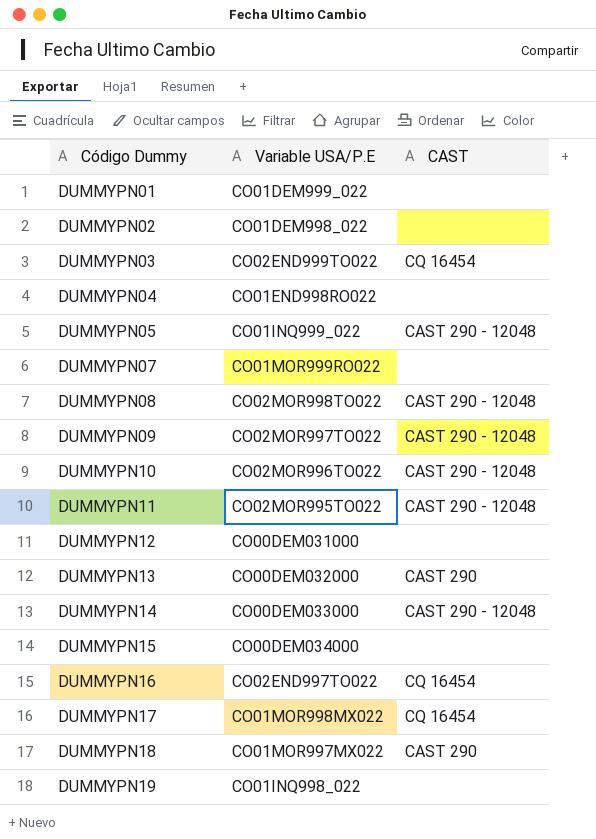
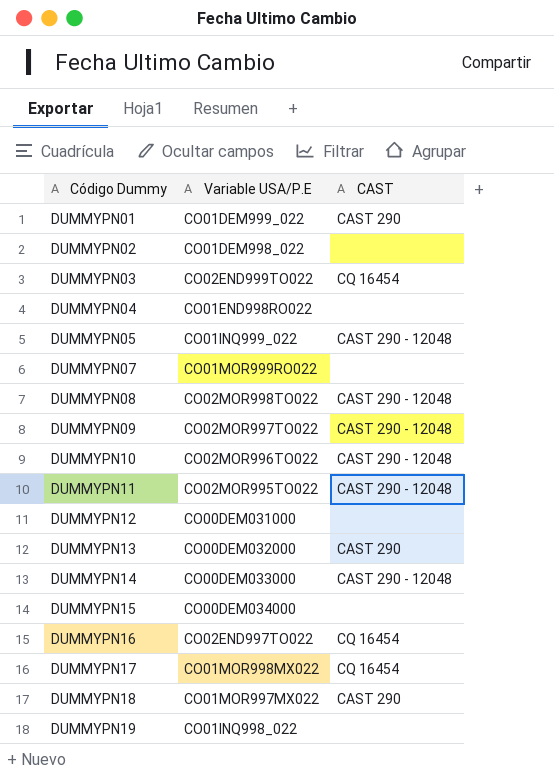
DUMMYPN01 | CAST: none -> CAST 290

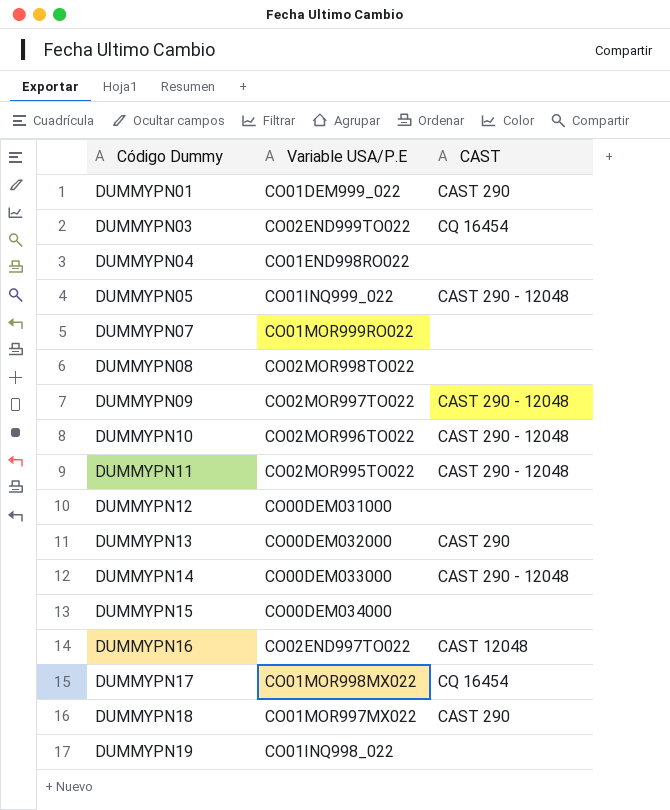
row DUMMYPN02: CO01DEM998_022 | none -> none
DUMMYPN08 | CAST: CAST 290 - 12048 -> none
DUMMYPN16 | CAST: CQ 16454 -> CAST 12048

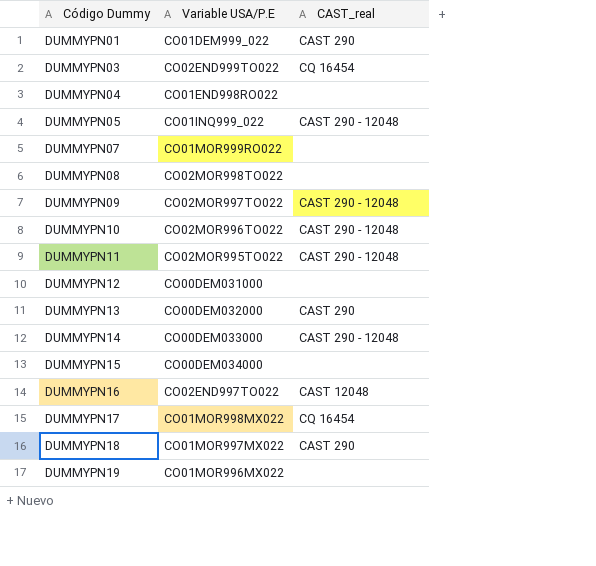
column name: CAST -> CAST_real
DUMMYPN19 | Variable USA/P.E: CO01INQ998_022 -> CO01MOR996MX022

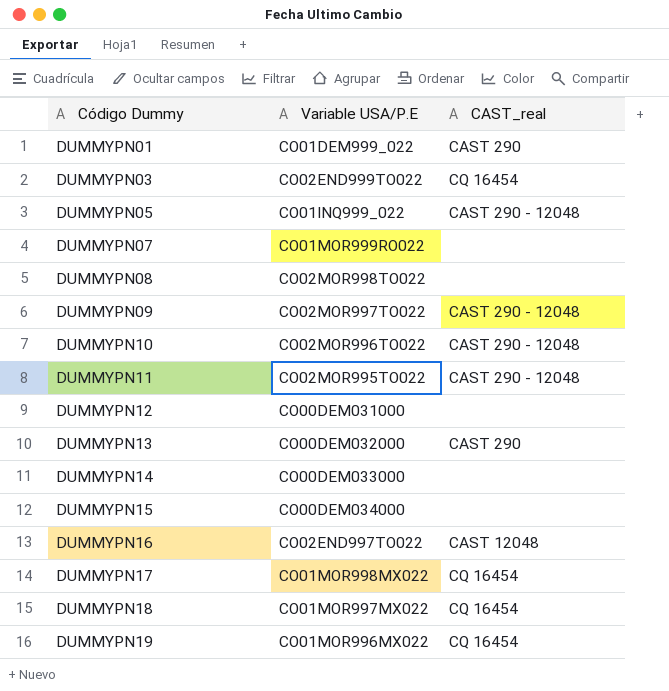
row DUMMYPN04: CO01END998RO022 | none -> none
DUMMYPN14 | CAST_real: CAST 290 - 12048 -> none
DUMMYPN18 | CAST_real: CAST 290 -> CQ 16454
DUMMYPN19 | CAST_real: none -> CQ 16454

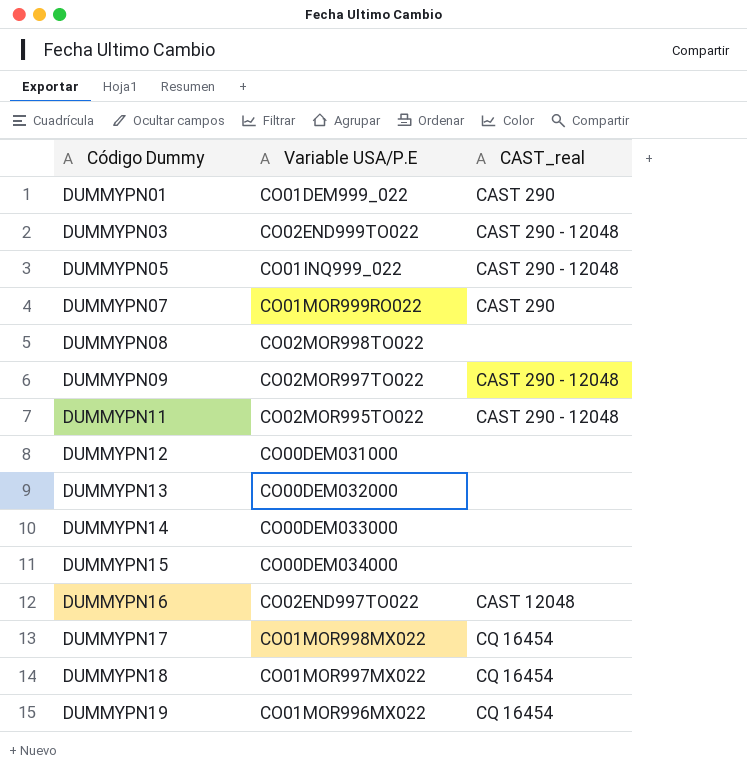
row DUMMYPN10: CO02MOR996TO022 | CAST 290 - 12048 -> none
DUMMYPN03 | CAST_real: CQ 16454 -> CAST 290 - 12048
DUMMYPN07 | CAST_real: none -> CAST 290
DUMMYPN13 | CAST_real: CAST 290 -> none

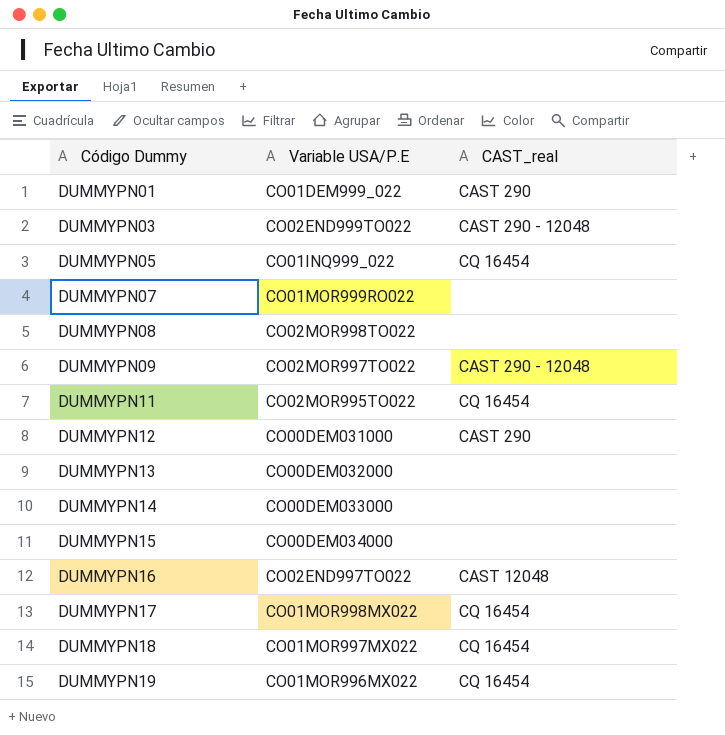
DUMMYPN05 | CAST_real: CAST 290 - 12048 -> CQ 16454
DUMMYPN07 | CAST_real: CAST 290 -> none
DUMMYPN11 | CAST_real: CAST 290 - 12048 -> CQ 16454
DUMMYPN12 | CAST_real: none -> CAST 290

